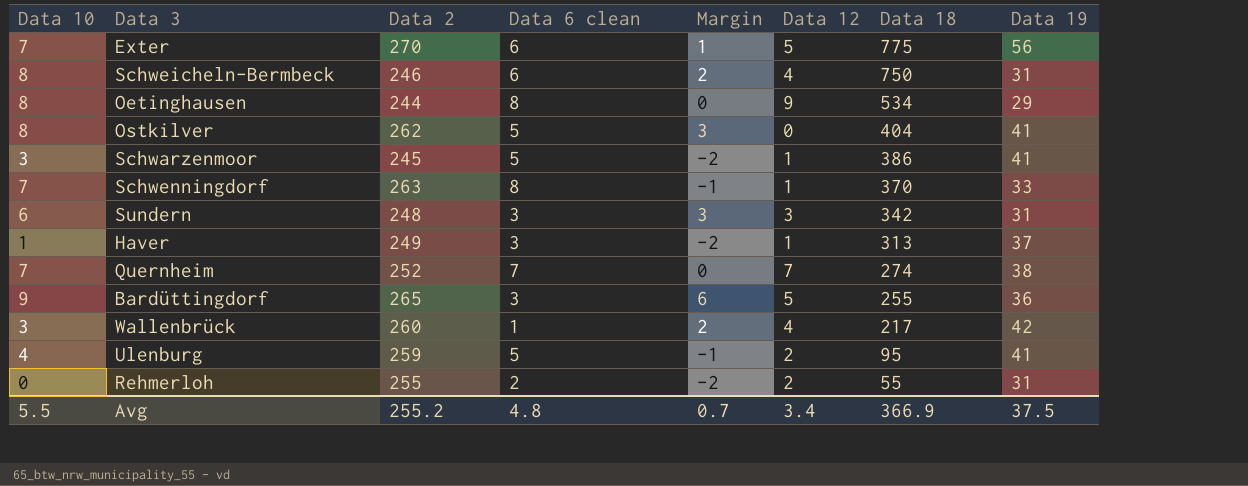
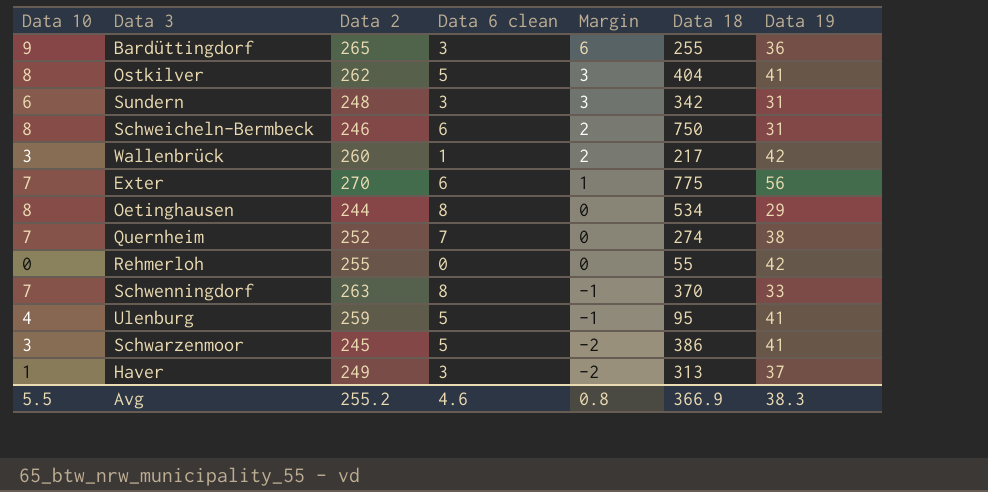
row order: Data 18 descending -> Margin descending
column Data 12 | position: 6 -> none
Rehmerloh | Data 6 clean: 2 -> 0
Rehmerloh | Margin: -2 -> 0
Rehmerloh | Data 19: 31 -> 42
Avg | Data 6 clean: 4.8 -> 4.6
Avg | Margin: 0.7 -> 0.8
Avg | Data 19: 37.5 -> 38.3

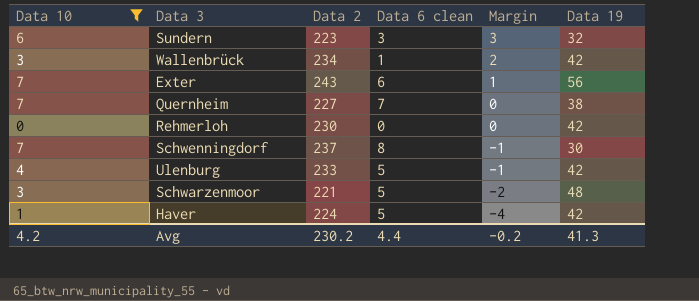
filter: none -> Data 10 <= 7
column Data 18 | position: 6 -> none
Sundern | Data 2: 248 -> 223
Sundern | Data 19: 31 -> 32
Wallenbrück | Data 2: 260 -> 234
Exter | Data 2: 270 -> 243
Quernheim | Data 2: 252 -> 227
Rehmerloh | Data 2: 255 -> 230
Schwenningdorf | Data 2: 263 -> 237
Schwenningdorf | Data 19: 33 -> 30
Ulenburg | Data 2: 259 -> 233
Ulenburg | Data 19: 41 -> 42
Schwarzenmoor | Data 2: 245 -> 221
Schwarzenmoor | Data 19: 41 -> 48
Haver | Data 2: 249 -> 224
Haver | Data 6 clean: 3 -> 5
Haver | Margin: -2 -> -4
Haver | Data 19: 37 -> 42
Avg | Data 10: 5.5 -> 4.2
Avg | Data 2: 255.2 -> 230.2
Avg | Data 6 clean: 4.6 -> 4.4
Avg | Margin: 0.8 -> -0.2
Avg | Data 19: 38.3 -> 41.3

